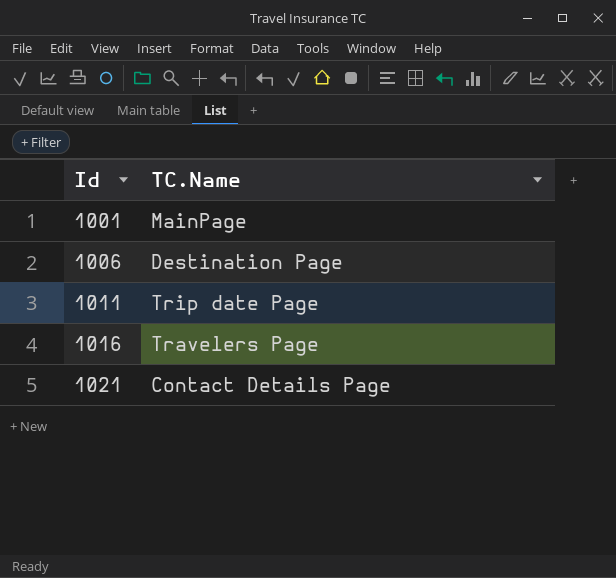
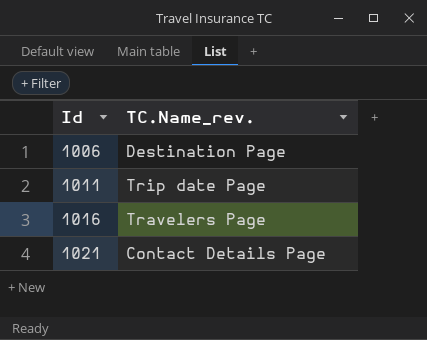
column name: TC.Name -> TC.Name_rev.
row 1001: MainPage -> none

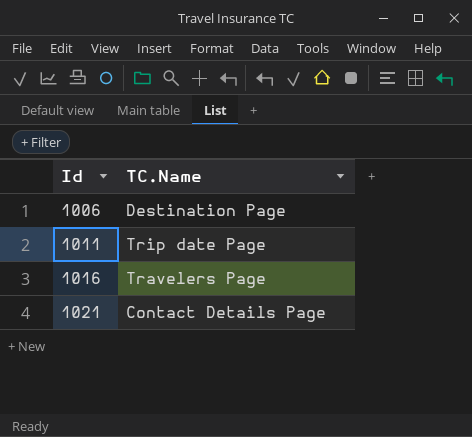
column name: TC.Name_rev. -> TC.Name

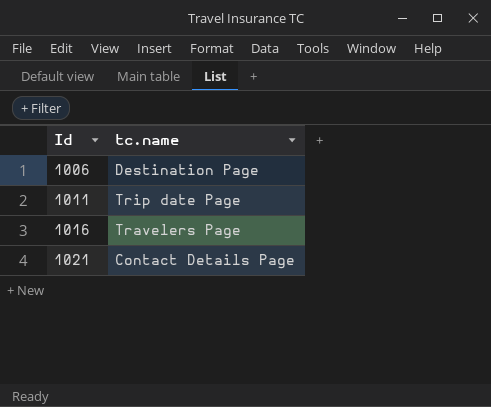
column name: TC.Name -> tc.name

